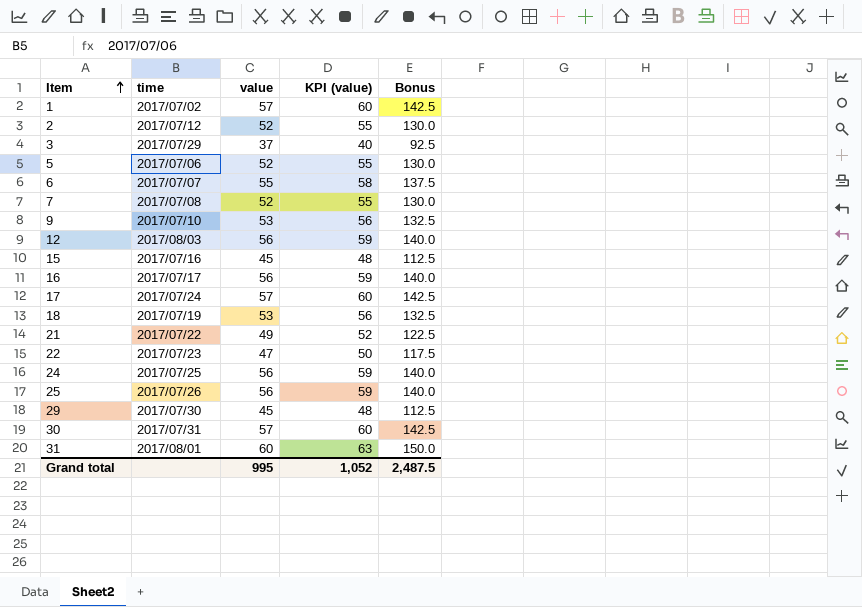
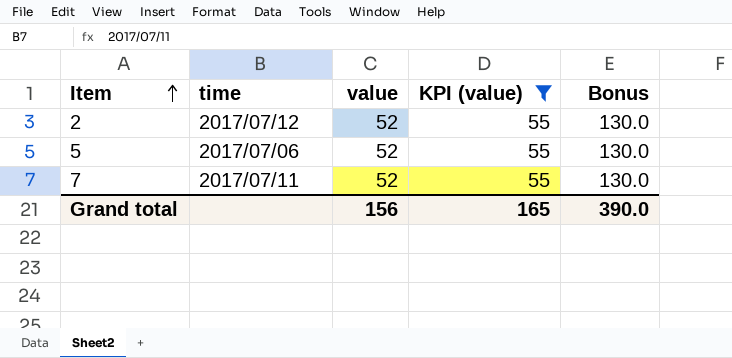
filter: none -> KPI (value) = 55
7 | time: 2017/07/08 -> 2017/07/11
Grand total | value: 995 -> 156
Grand total | KPI (value): 1,052 -> 165
Grand total | Bonus: 2,487.5 -> 390.0

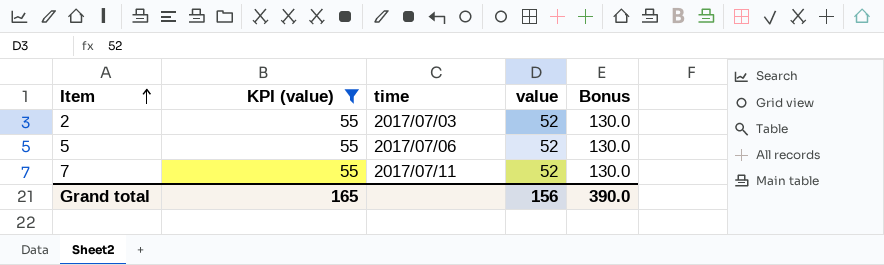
column KPI (value) | position: 4 -> 2
2 | time: 2017/07/12 -> 2017/07/03

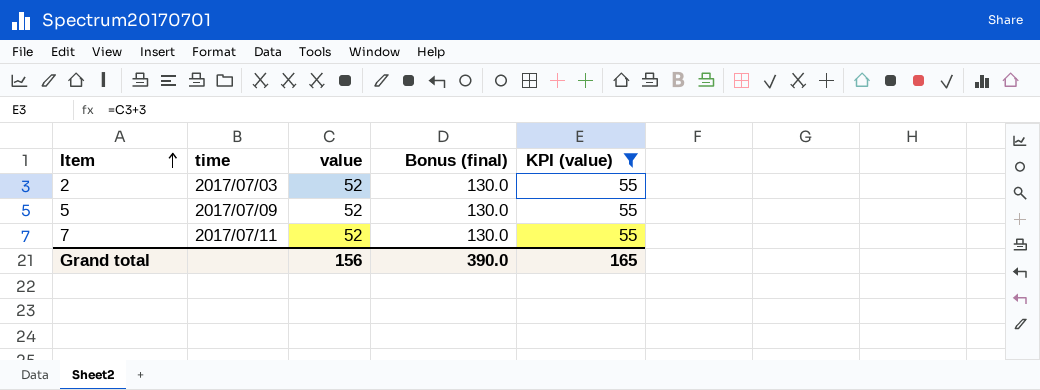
column name: Bonus -> Bonus (final)
column KPI (value) | position: 2 -> 5
5 | time: 2017/07/06 -> 2017/07/09

